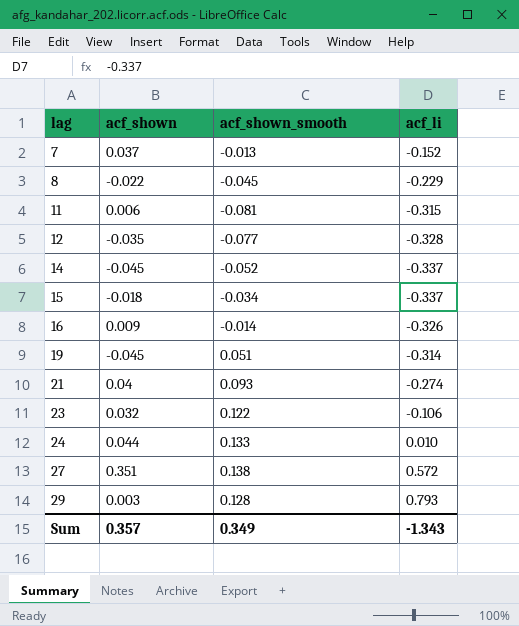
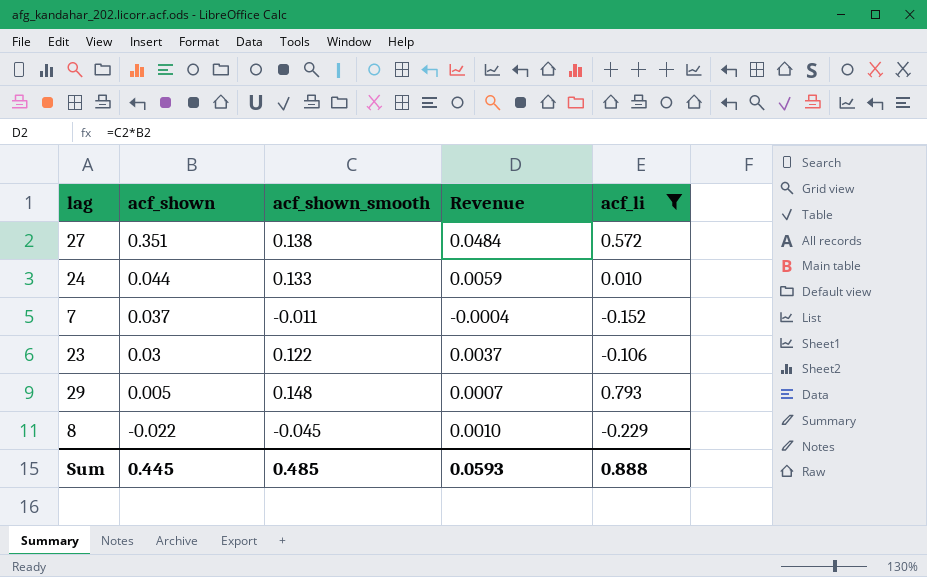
filter: none -> acf_li >= -0.229
row order: lag ascending -> acf_shown descending
column Revenue | formula: none -> [acf_shown] * [acf_shown_smooth]
7 | acf_shown_smooth: -0.013 -> -0.011
23 | acf_shown: 0.032 -> 0.03
29 | acf_shown: 0.003 -> 0.005
29 | acf_shown_smooth: 0.128 -> 0.148
Sum | acf_shown: 0.357 -> 0.445
Sum | acf_shown_smooth: 0.349 -> 0.485
Sum | acf_li: -1.343 -> 0.888

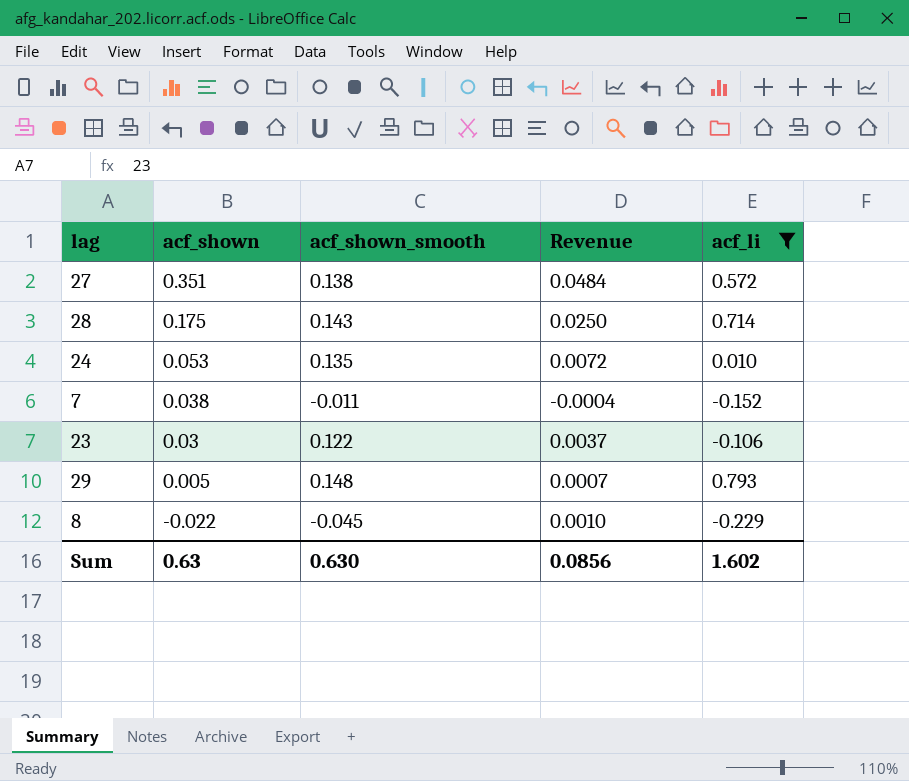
row 28: none -> 0.175 | 0.143 | 0.0250 | 0.714
24 | acf_shown: 0.044 -> 0.053
24 | acf_shown_smooth: 0.133 -> 0.135
24 | Revenue: 0.0059 -> 0.0072
7 | acf_shown: 0.037 -> 0.038
Sum | acf_shown: 0.445 -> 0.63
Sum | acf_shown_smooth: 0.485 -> 0.630
Sum | Revenue: 0.0593 -> 0.0856
Sum | acf_li: 0.888 -> 1.602

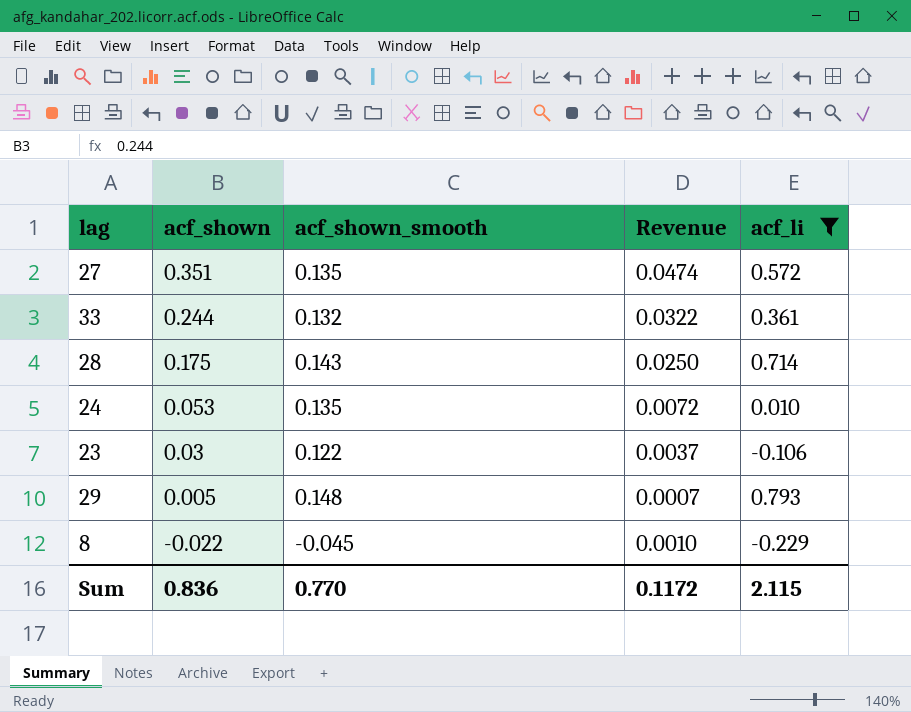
row 7: 0.038 | -0.011 | -0.0004 | -0.152 -> none
27 | acf_shown_smooth: 0.138 -> 0.135
27 | Revenue: 0.0484 -> 0.0474
row 33: none -> 0.244 | 0.132 | 0.0322 | 0.361
Sum | acf_shown: 0.63 -> 0.836
Sum | acf_shown_smooth: 0.630 -> 0.770
Sum | Revenue: 0.0856 -> 0.1172
Sum | acf_li: 1.602 -> 2.115

